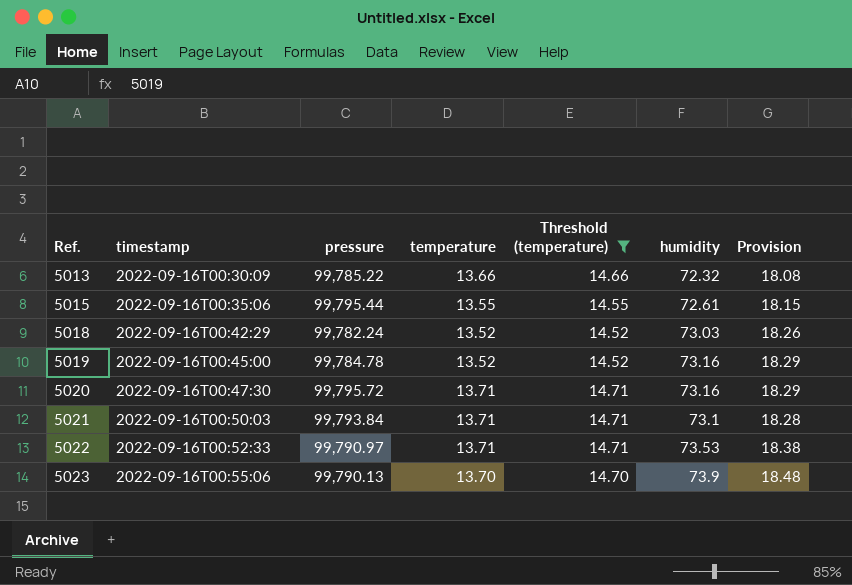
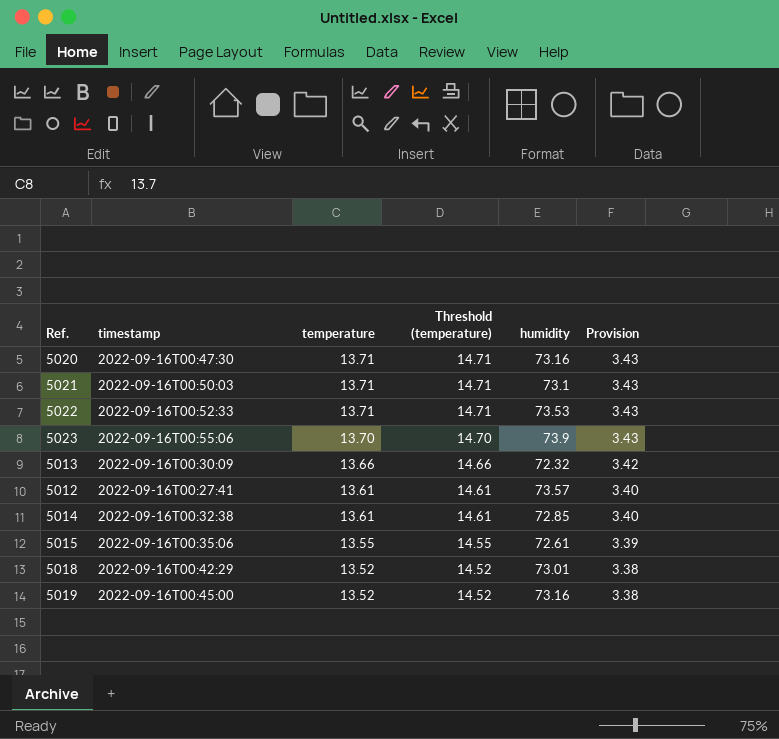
filter: Threshold (temperature) != 14.61 -> none
row order: Ref. ascending -> temperature descending
column pressure | position: 3 -> none
column Provision | formula: [humidity] * 0.25 -> [temperature] * 0.25
5018 | humidity: 73.03 -> 73.01

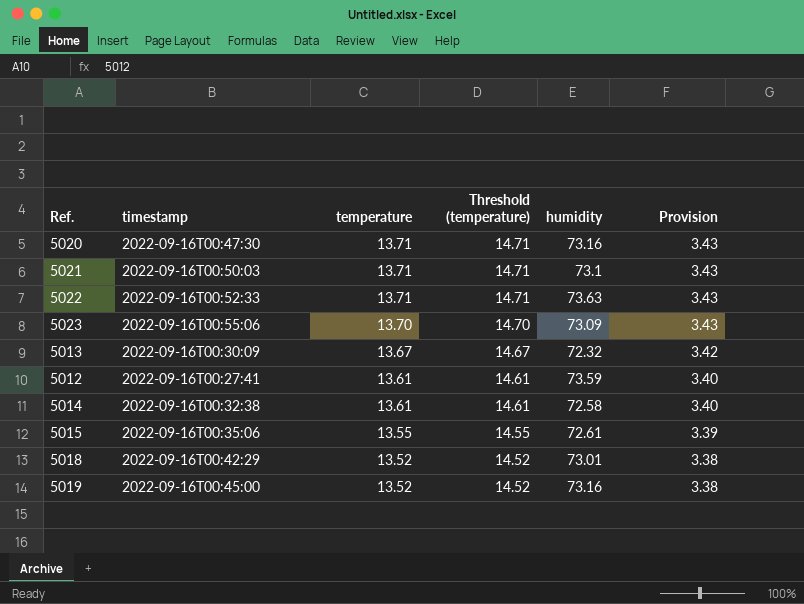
5022 | humidity: 73.53 -> 73.63
5023 | humidity: 73.9 -> 73.09
5013 | temperature: 13.66 -> 13.67
5013 | Threshold (temperature): 14.66 -> 14.67
5012 | humidity: 73.57 -> 73.59
5014 | humidity: 72.85 -> 72.58

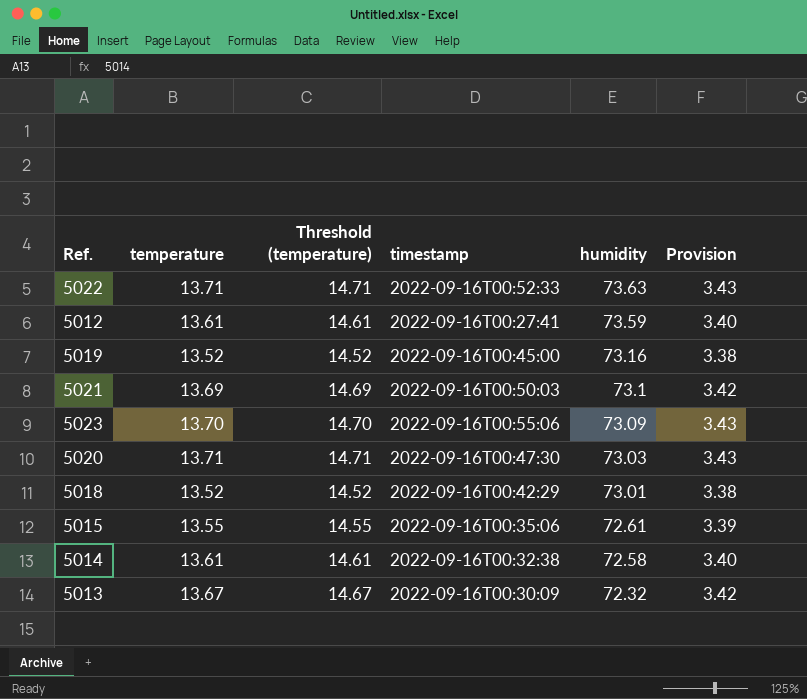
row order: temperature descending -> humidity descending
column timestamp | position: 2 -> 4
5021 | temperature: 13.71 -> 13.69
5021 | Threshold (temperature): 14.71 -> 14.69
5021 | Provision: 3.43 -> 3.42
5020 | humidity: 73.16 -> 73.03

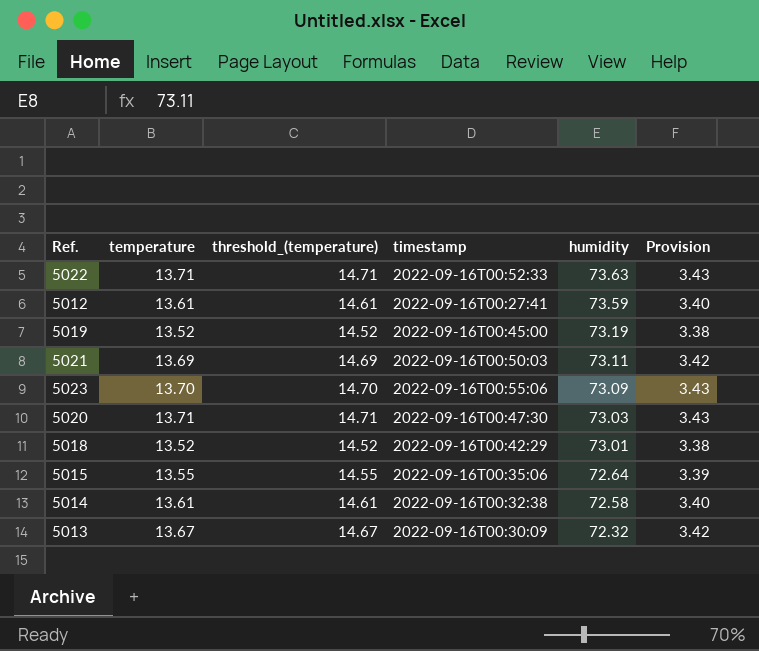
column name: Threshold (temperature) -> threshold_(temperature)
5019 | humidity: 73.16 -> 73.19
5021 | humidity: 73.1 -> 73.11
5015 | humidity: 72.61 -> 72.64

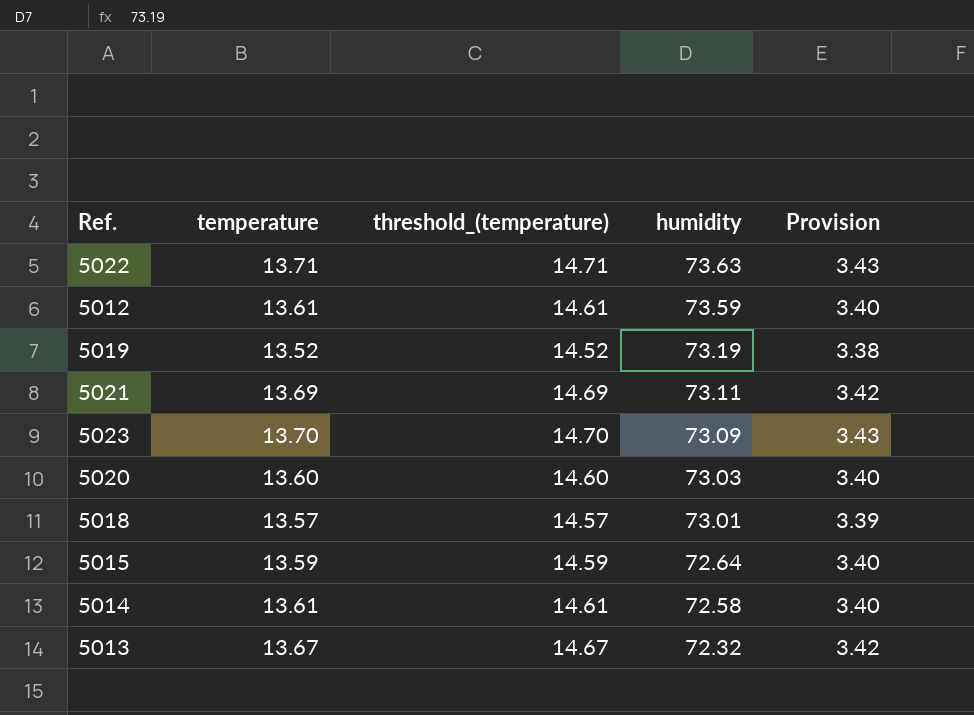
column timestamp | position: 4 -> none
5020 | temperature: 13.71 -> 13.60
5020 | threshold_(temperature): 14.71 -> 14.60
5020 | Provision: 3.43 -> 3.40
5018 | temperature: 13.52 -> 13.57
5018 | threshold_(temperature): 14.52 -> 14.57
5018 | Provision: 3.38 -> 3.39
5015 | temperature: 13.55 -> 13.59
5015 | threshold_(temperature): 14.55 -> 14.59
5015 | Provision: 3.39 -> 3.40

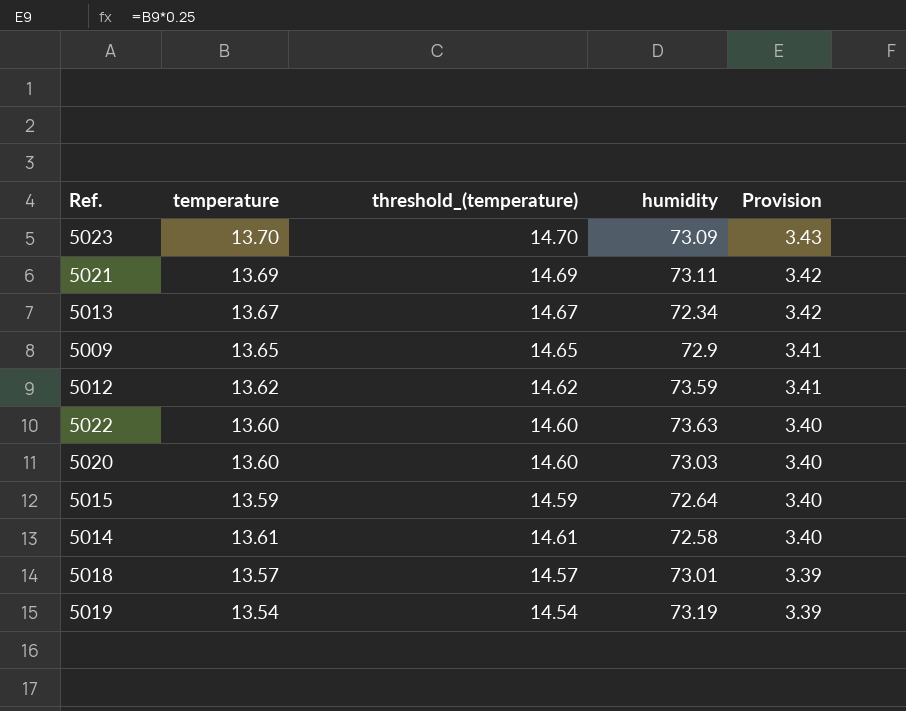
row order: humidity descending -> Provision descending
5013 | humidity: 72.32 -> 72.34
row 5009: none -> 13.65 | 14.65 | 72.9 | 3.41
5012 | temperature: 13.61 -> 13.62
5012 | threshold_(temperature): 14.61 -> 14.62
5012 | Provision: 3.40 -> 3.41
5022 | temperature: 13.71 -> 13.60
5022 | threshold_(temperature): 14.71 -> 14.60
5022 | Provision: 3.43 -> 3.40
5019 | temperature: 13.52 -> 13.54
5019 | threshold_(temperature): 14.52 -> 14.54
5019 | Provision: 3.38 -> 3.39

